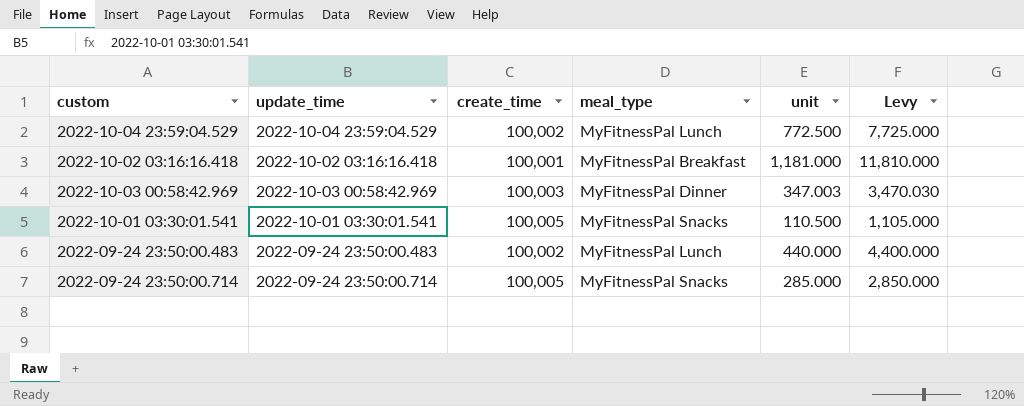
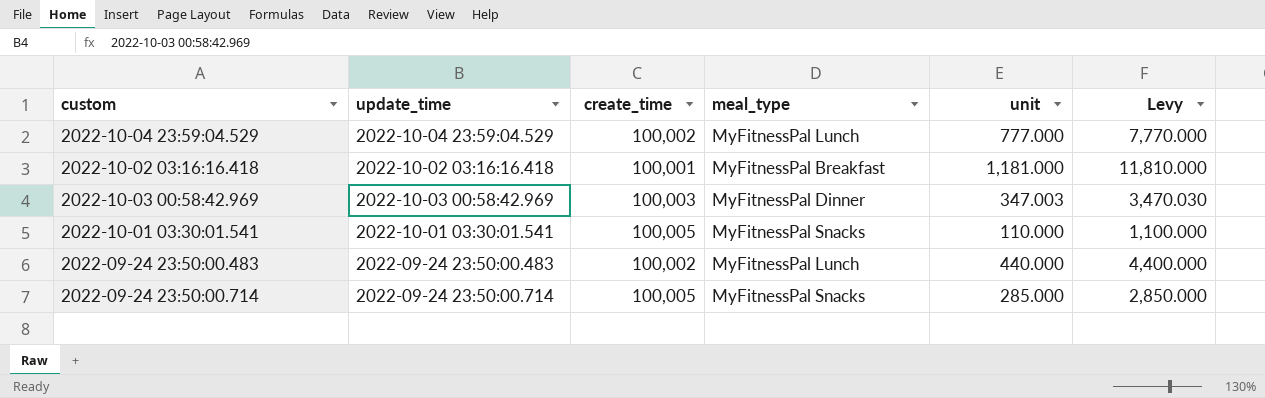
2022-10-04 23:59:04.529 | unit: 772.500 -> 777.000
2022-10-04 23:59:04.529 | Levy: 7,725.000 -> 7,770.000
2022-10-01 03:30:01.541 | unit: 110.500 -> 110.000
2022-10-01 03:30:01.541 | Levy: 1,105.000 -> 1,100.000

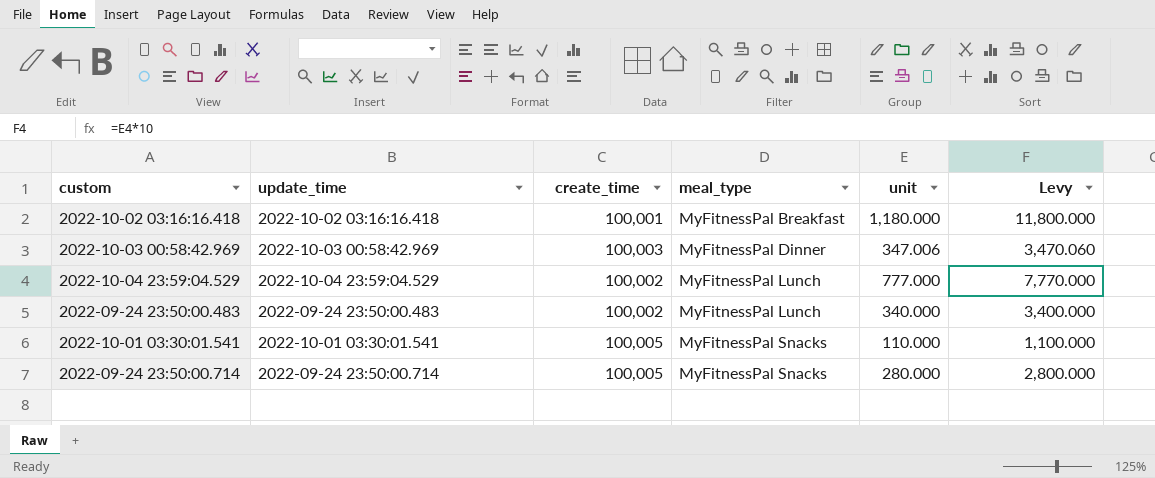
row order: none -> meal_type ascending
2022-10-02 03:16:16.418 | unit: 1,181.000 -> 1,180.000
2022-10-02 03:16:16.418 | Levy: 11,810.000 -> 11,800.000
2022-10-03 00:58:42.969 | unit: 347.003 -> 347.006
2022-10-03 00:58:42.969 | Levy: 3,470.030 -> 3,470.060
2022-09-24 23:50:00.483 | unit: 440.000 -> 340.000
2022-09-24 23:50:00.483 | Levy: 4,400.000 -> 3,400.000
2022-09-24 23:50:00.714 | unit: 285.000 -> 280.000
2022-09-24 23:50:00.714 | Levy: 2,850.000 -> 2,800.000

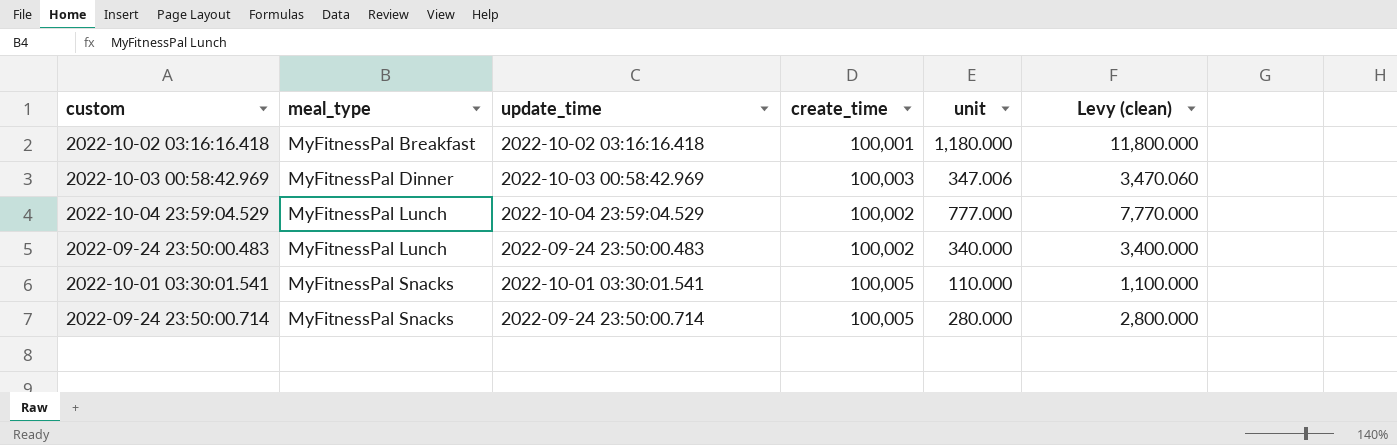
column meal_type | position: 4 -> 2
column name: Levy -> Levy (clean)

